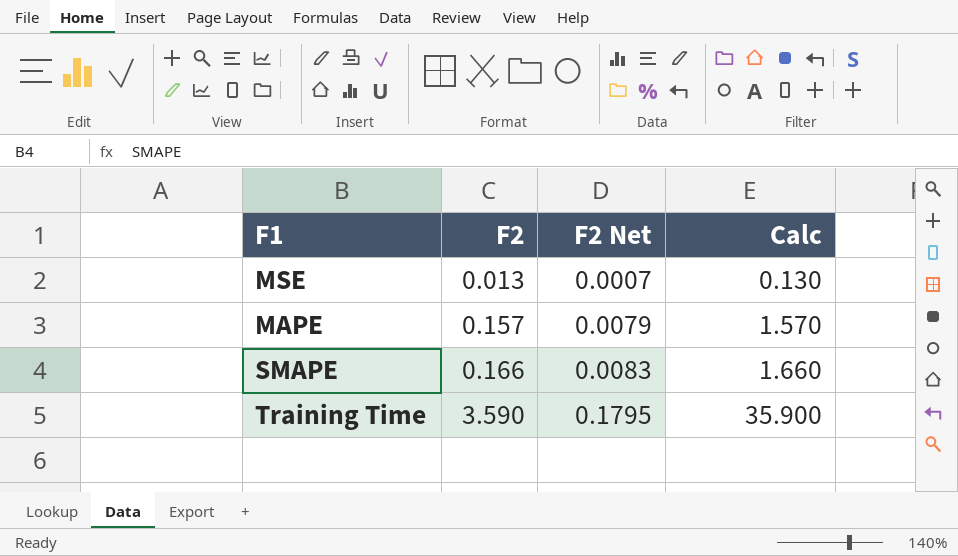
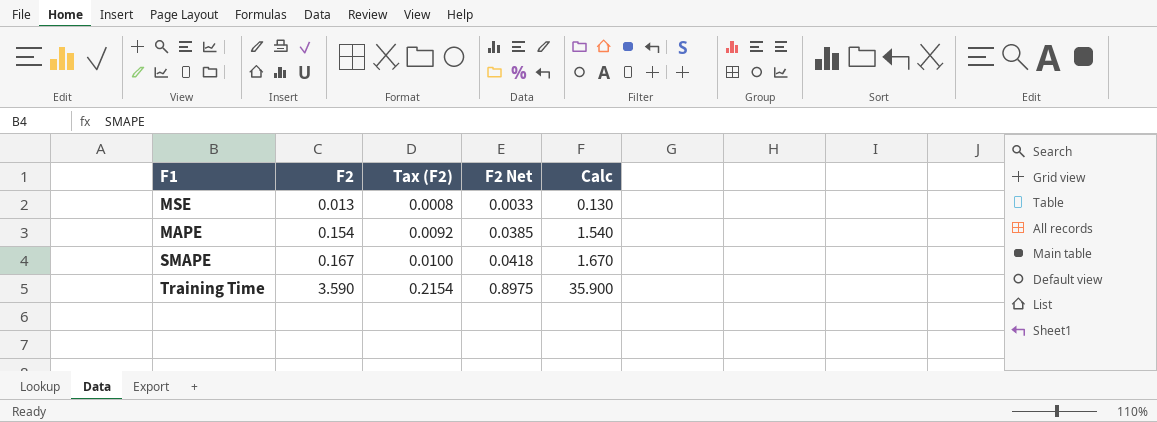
column Tax (F2) | formula: none -> [F2] * 0.06
column F2 Net | formula: [F2] * 0.05 -> [F2] * 0.25
MAPE | F2: 0.157 -> 0.154
MAPE | Calc: 1.570 -> 1.540
SMAPE | F2: 0.166 -> 0.167
SMAPE | Calc: 1.660 -> 1.670

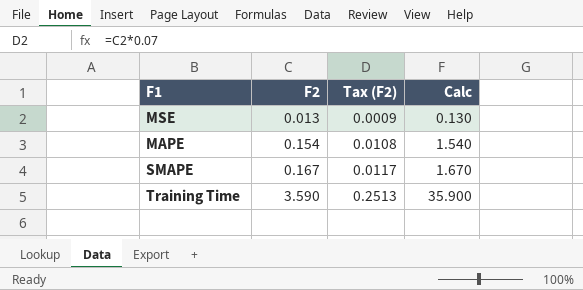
column F2 Net | formula: [F2] * 0.25 -> none
column Tax (F2) | formula: [F2] * 0.06 -> [F2] * 0.07

